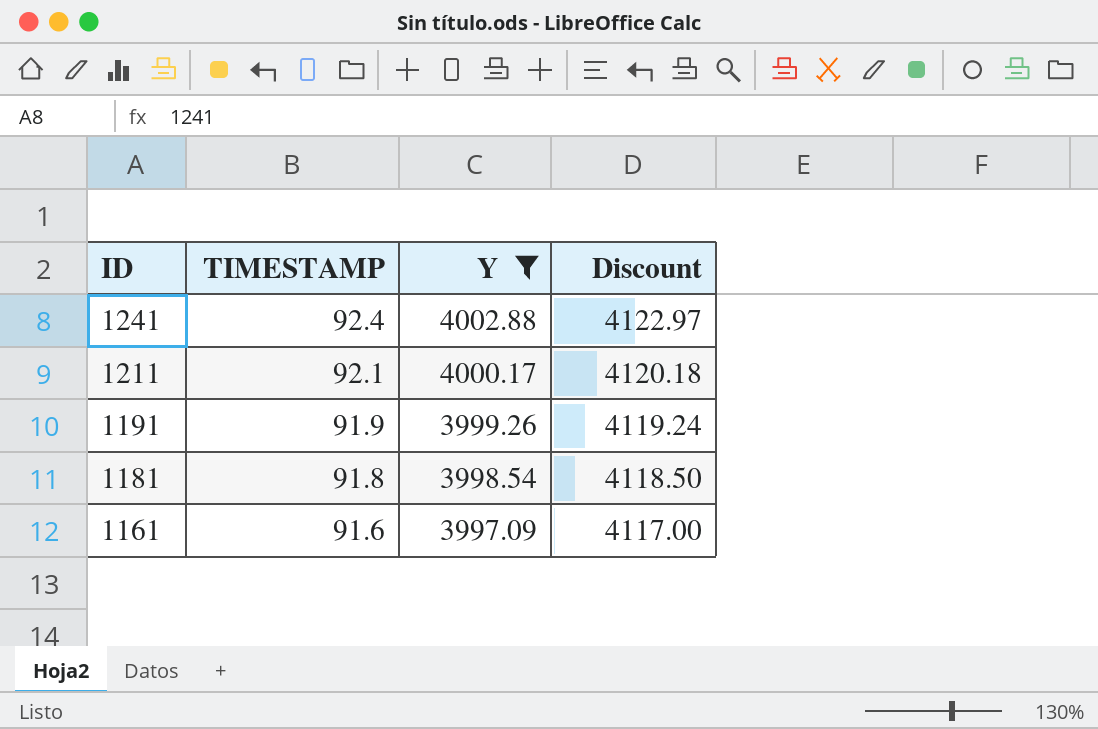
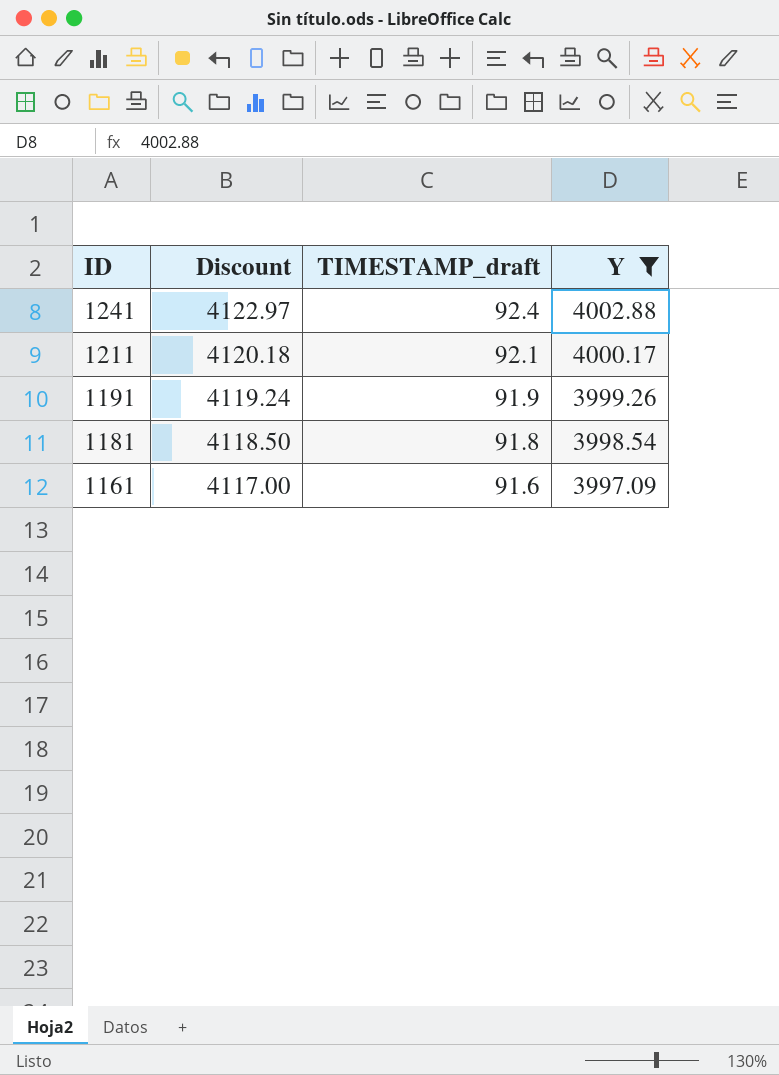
column Discount | position: 4 -> 2
column name: TIMESTAMP -> TIMESTAMP_draft

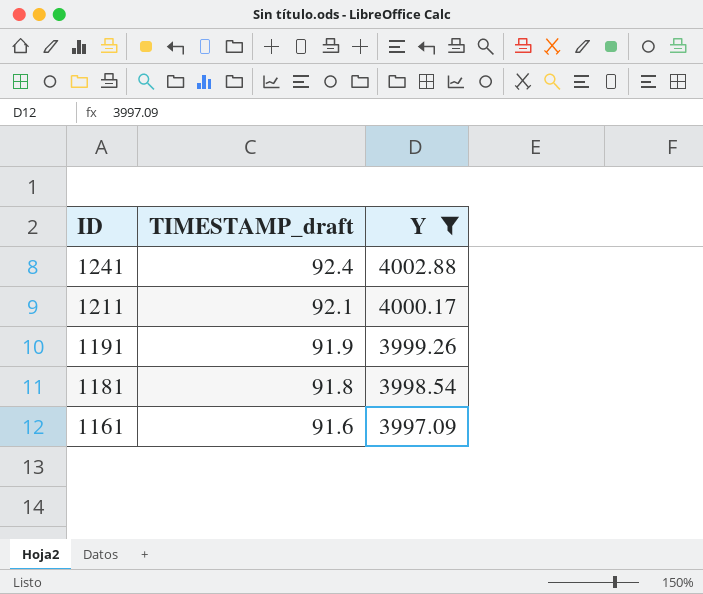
column Discount | formula: [Y] * 1.03 -> none

